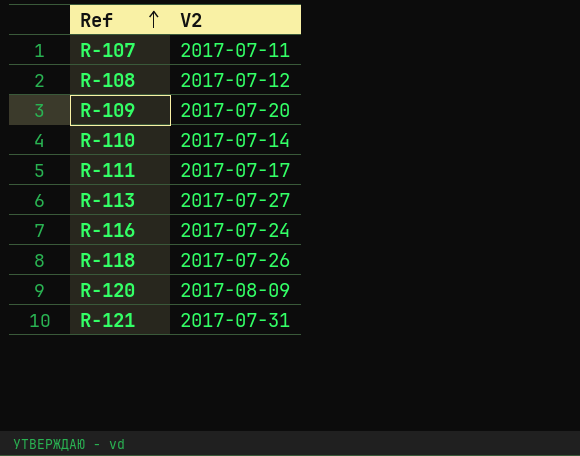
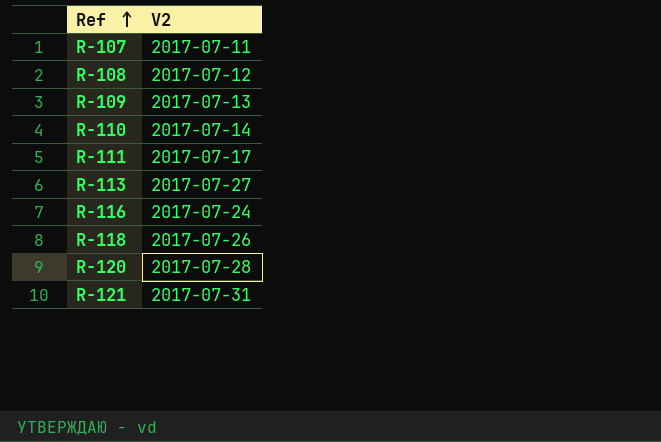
R-109 | V2: 2017-07-20 -> 2017-07-13
R-120 | V2: 2017-08-09 -> 2017-07-28

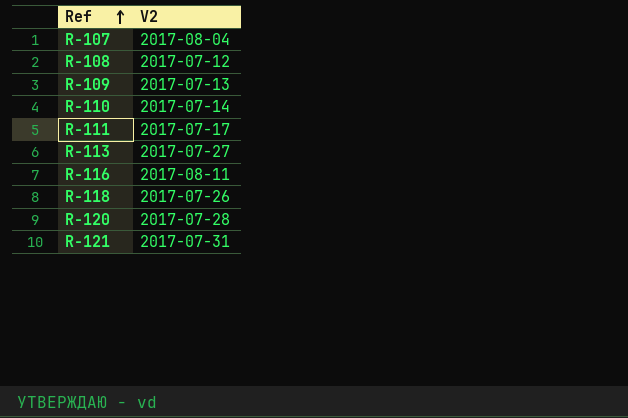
R-107 | V2: 2017-07-11 -> 2017-08-04
R-116 | V2: 2017-07-24 -> 2017-08-11

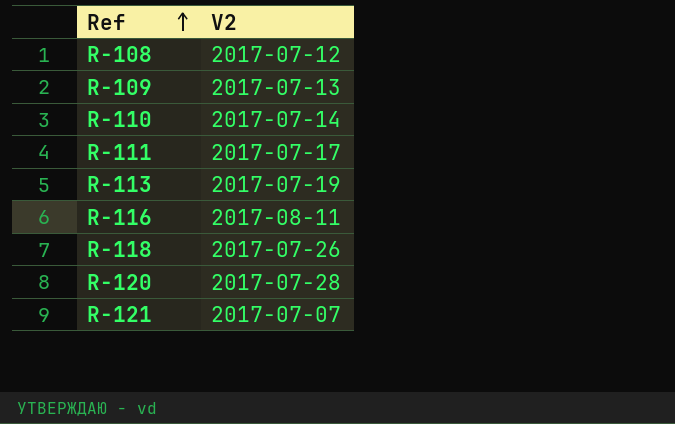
row R-107: 2017-08-04 -> none
R-113 | V2: 2017-07-27 -> 2017-07-19
R-121 | V2: 2017-07-31 -> 2017-07-07

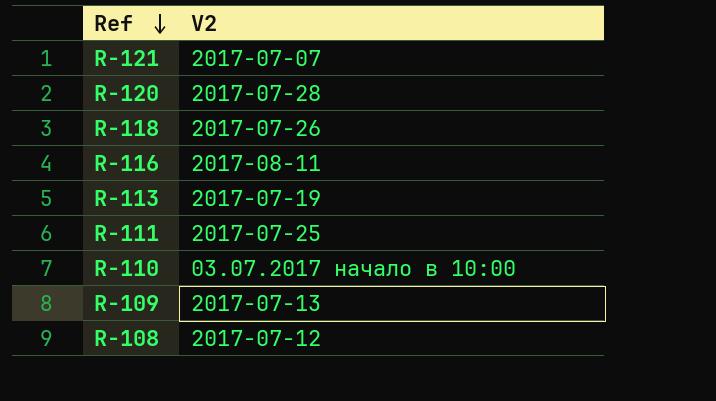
row order: Ref ascending -> Ref descending
R-111 | V2: 2017-07-17 -> 2017-07-25
R-110 | V2: 2017-07-14 -> 03.07.2017 начало в 10:00

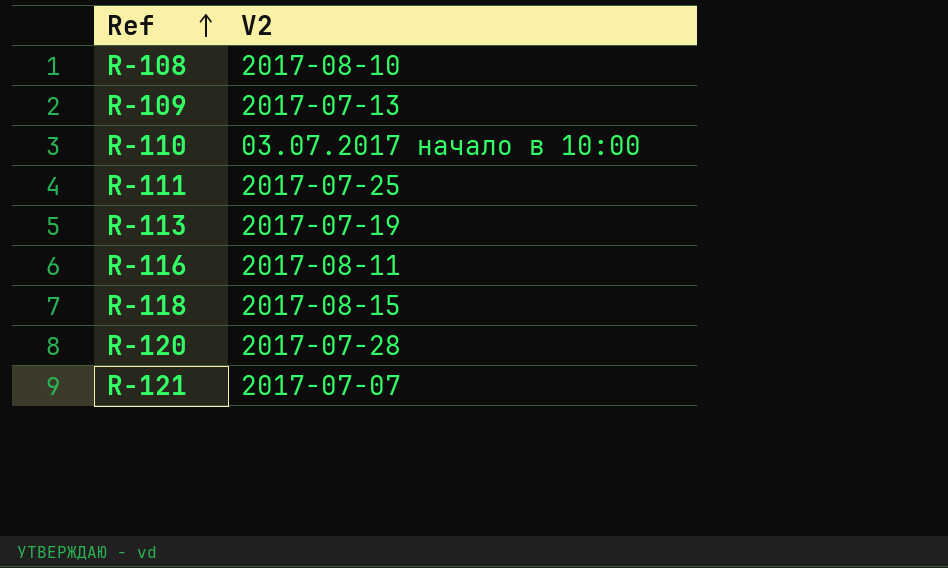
row order: Ref descending -> Ref ascending
R-108 | V2: 2017-07-12 -> 2017-08-10
R-118 | V2: 2017-07-26 -> 2017-08-15

